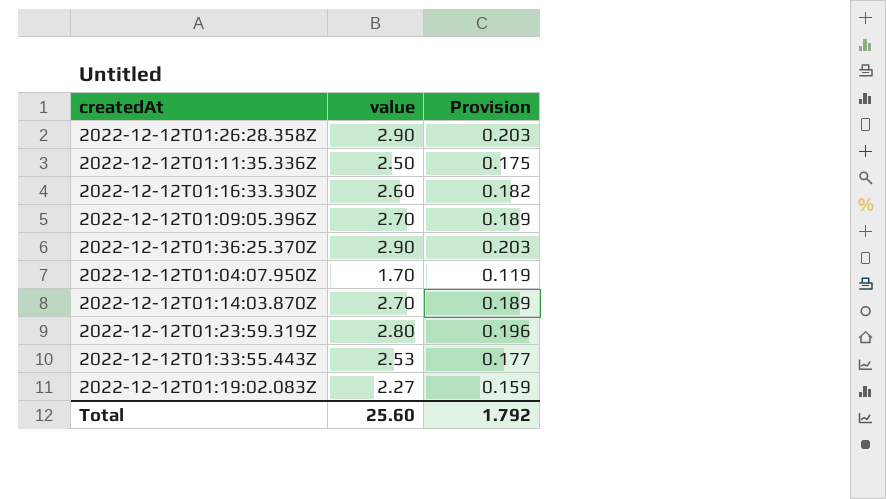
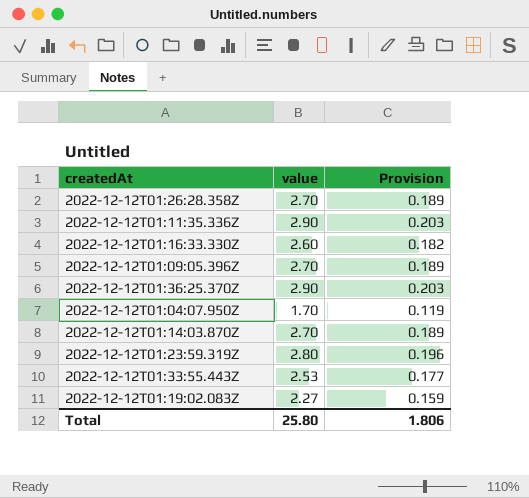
2022-12-12T01:26:28.358Z | value: 2.90 -> 2.70
2022-12-12T01:26:28.358Z | Provision: 0.203 -> 0.189
2022-12-12T01:11:35.336Z | value: 2.50 -> 2.90
2022-12-12T01:11:35.336Z | Provision: 0.175 -> 0.203
Total | value: 25.60 -> 25.80
Total | Provision: 1.792 -> 1.806

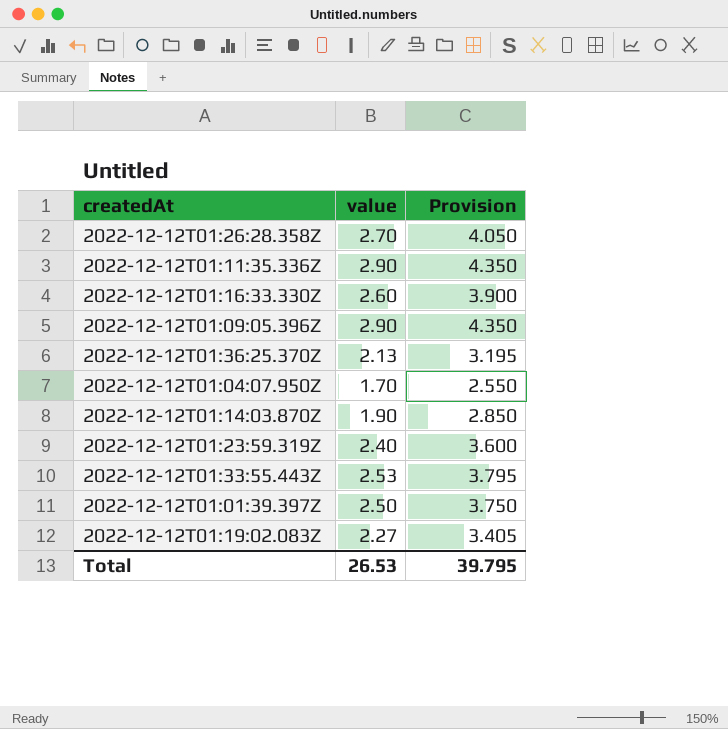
column Provision | formula: [value] * 0.07 -> [value] * 1.5
2022-12-12T01:09:05.396Z | value: 2.70 -> 2.90
2022-12-12T01:36:25.370Z | value: 2.90 -> 2.13
2022-12-12T01:14:03.870Z | value: 2.70 -> 1.90
2022-12-12T01:23:59.319Z | value: 2.80 -> 2.40
row 2022-12-12T01:01:39.397Z: none -> 2.50 | 3.750
Total | value: 25.80 -> 26.53
Total | Provision: 1.806 -> 39.795

